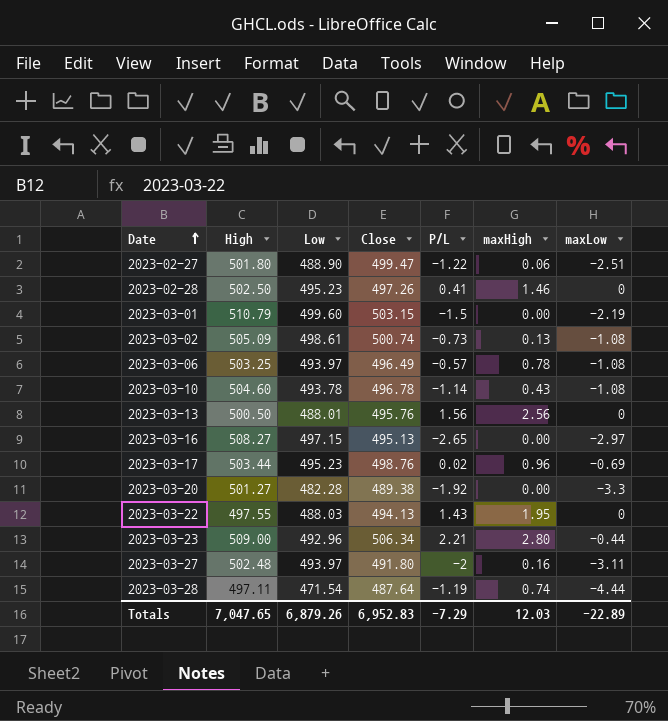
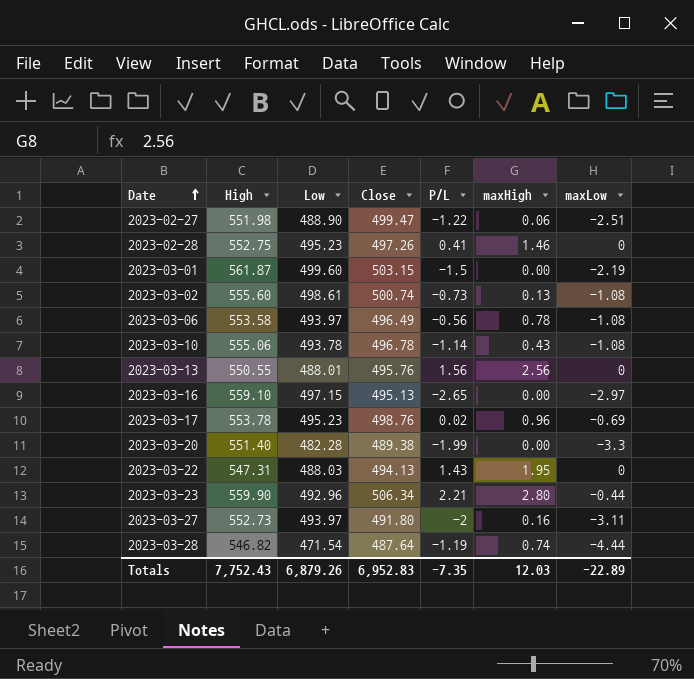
2023-02-27 | High: 501.80 -> 551.98
2023-02-28 | High: 502.50 -> 552.75
2023-03-01 | High: 510.79 -> 561.87
2023-03-02 | High: 505.09 -> 555.60
2023-03-06 | High: 503.25 -> 553.58
2023-03-06 | P/L: -0.57 -> -0.56
2023-03-10 | High: 504.60 -> 555.06
2023-03-13 | High: 500.50 -> 550.55
2023-03-16 | High: 508.27 -> 559.10
2023-03-17 | High: 503.44 -> 553.78
2023-03-20 | High: 501.27 -> 551.40
2023-03-20 | P/L: -1.92 -> -1.99
2023-03-22 | High: 497.55 -> 547.31
2023-03-23 | High: 509.00 -> 559.90
2023-03-27 | High: 502.48 -> 552.73
2023-03-28 | High: 497.11 -> 546.82
Totals | High: 7,047.65 -> 7,752.43
Totals | P/L: -7.29 -> -7.35

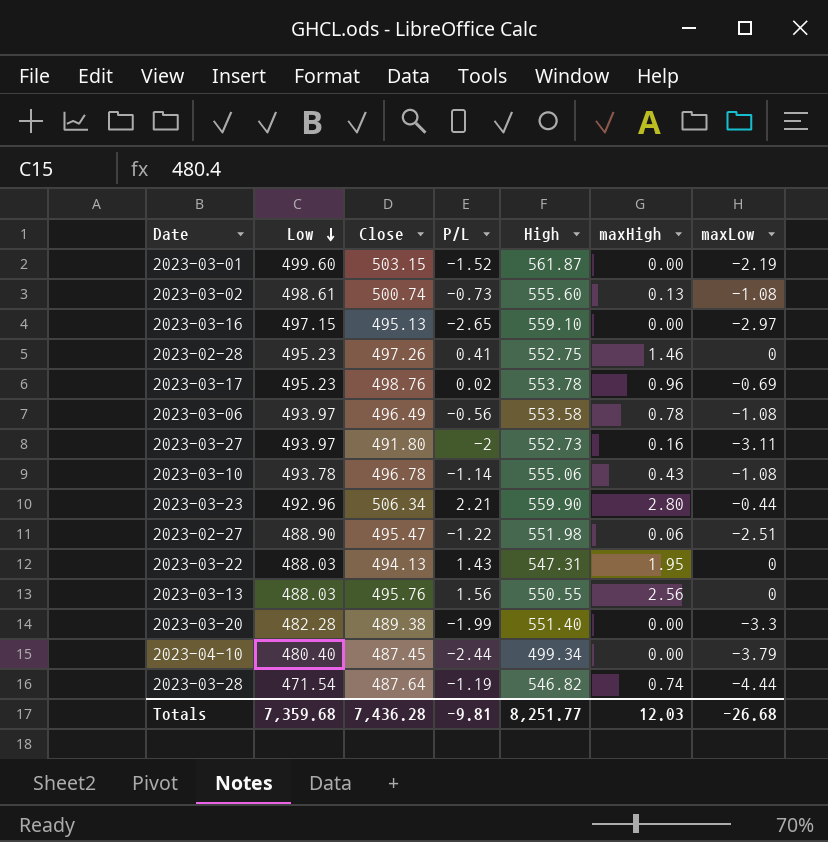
row order: Date ascending -> Low descending
column High | position: 2 -> 5
2023-03-01 | P/L: -1.5 -> -1.52
2023-02-27 | Close: 499.47 -> 495.47
2023-03-13 | Low: 488.01 -> 488.03
row 2023-04-10: none -> 480.40 | 487.45 | -2.44 | 499.34 | 0.00 | -3.79
Totals | Low: 6,879.26 -> 7,359.68
Totals | Close: 6,952.83 -> 7,436.28
Totals | P/L: -7.35 -> -9.81
Totals | High: 7,752.43 -> 8,251.77
Totals | maxLow: -22.89 -> -26.68

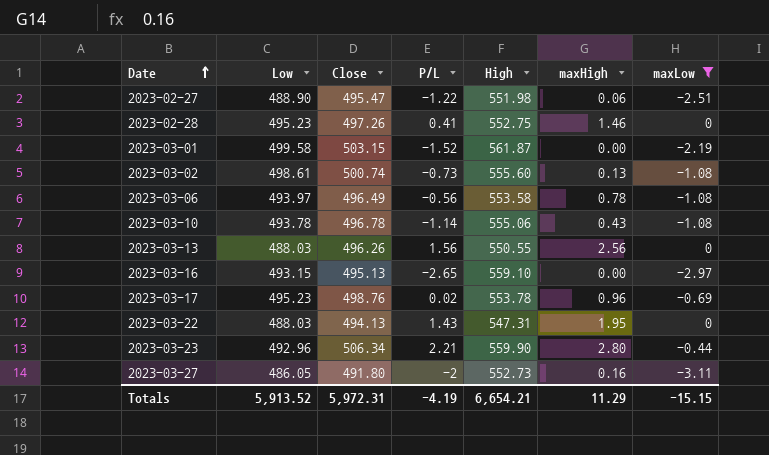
filter: none -> maxLow >= -3.11
row order: Low descending -> Date ascending
2023-03-01 | Low: 499.60 -> 499.58
2023-03-13 | Close: 495.76 -> 496.26
2023-03-16 | Low: 497.15 -> 493.15
2023-03-27 | Low: 493.97 -> 486.05
Totals | Low: 7,359.68 -> 5,913.52
Totals | Close: 7,436.28 -> 5,972.31
Totals | P/L: -9.81 -> -4.19
Totals | High: 8,251.77 -> 6,654.21
Totals | maxHigh: 12.03 -> 11.29
Totals | maxLow: -26.68 -> -15.15

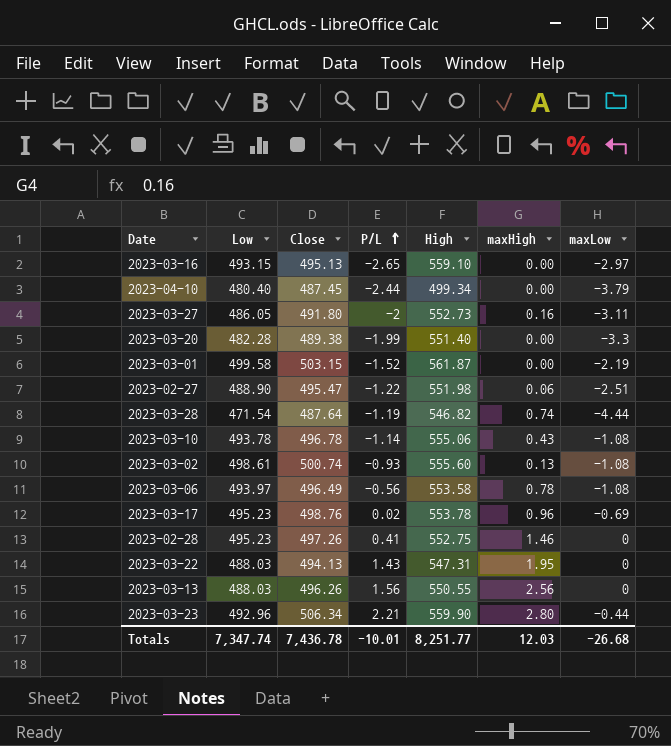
filter: maxLow >= -3.11 -> none
row order: Date ascending -> P/L ascending
2023-03-02 | P/L: -0.73 -> -0.93
Totals | Low: 5,913.52 -> 7,347.74
Totals | Close: 5,972.31 -> 7,436.78
Totals | P/L: -4.19 -> -10.01
Totals | High: 6,654.21 -> 8,251.77
Totals | maxHigh: 11.29 -> 12.03
Totals | maxLow: -15.15 -> -26.68

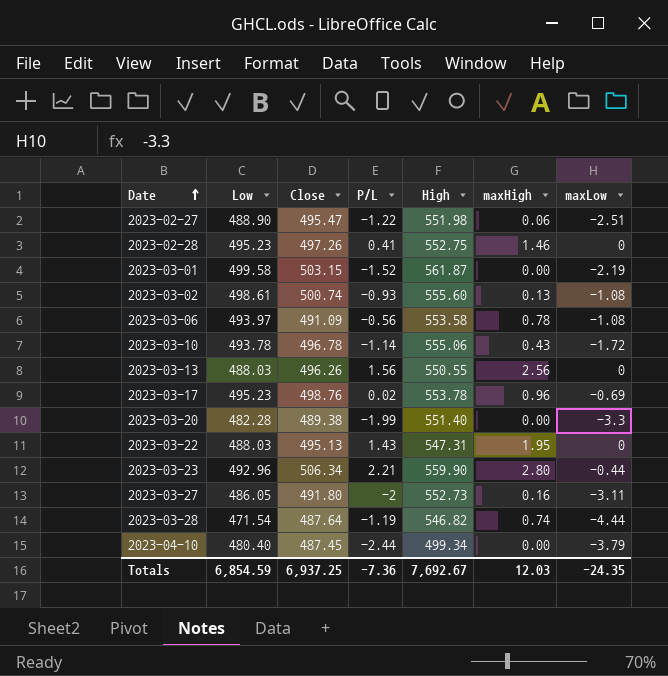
row order: P/L ascending -> Date ascending
row 2023-03-16: 493.15 | 495.13 | -2.65 | 559.10 | 0.00 | -2.97 -> none
2023-03-06 | Close: 496.49 -> 491.09
2023-03-10 | maxLow: -1.08 -> -1.72
2023-03-22 | Close: 494.13 -> 495.13
Totals | Low: 7,347.74 -> 6,854.59
Totals | Close: 7,436.78 -> 6,937.25
Totals | P/L: -10.01 -> -7.36
Totals | High: 8,251.77 -> 7,692.67
Totals | maxLow: -26.68 -> -24.35

